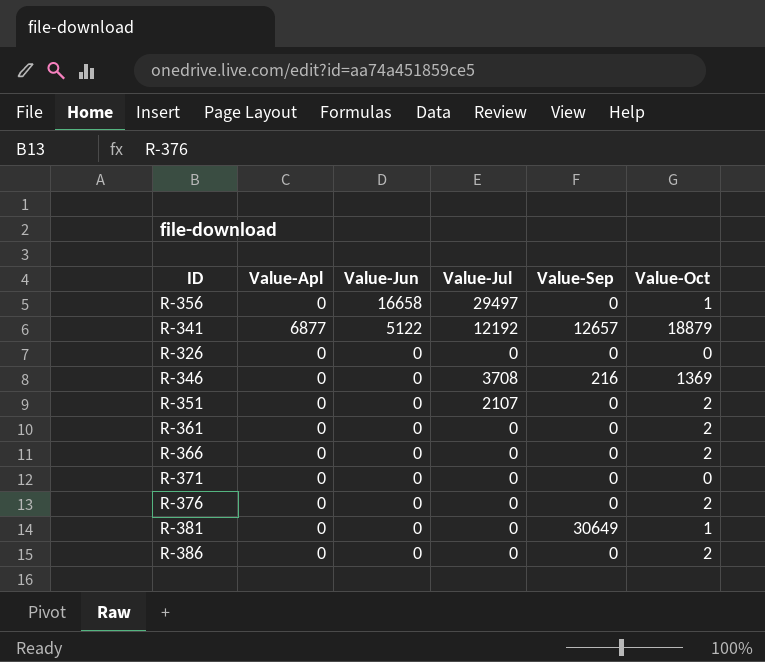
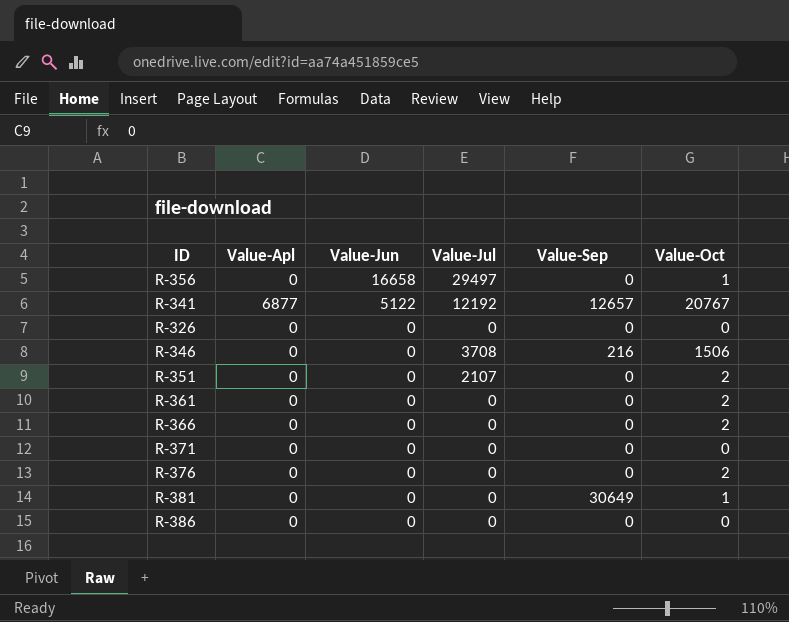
R-341 | Value-Oct: 18879 -> 20767
R-346 | Value-Oct: 1369 -> 1506
R-386 | Value-Oct: 2 -> 0

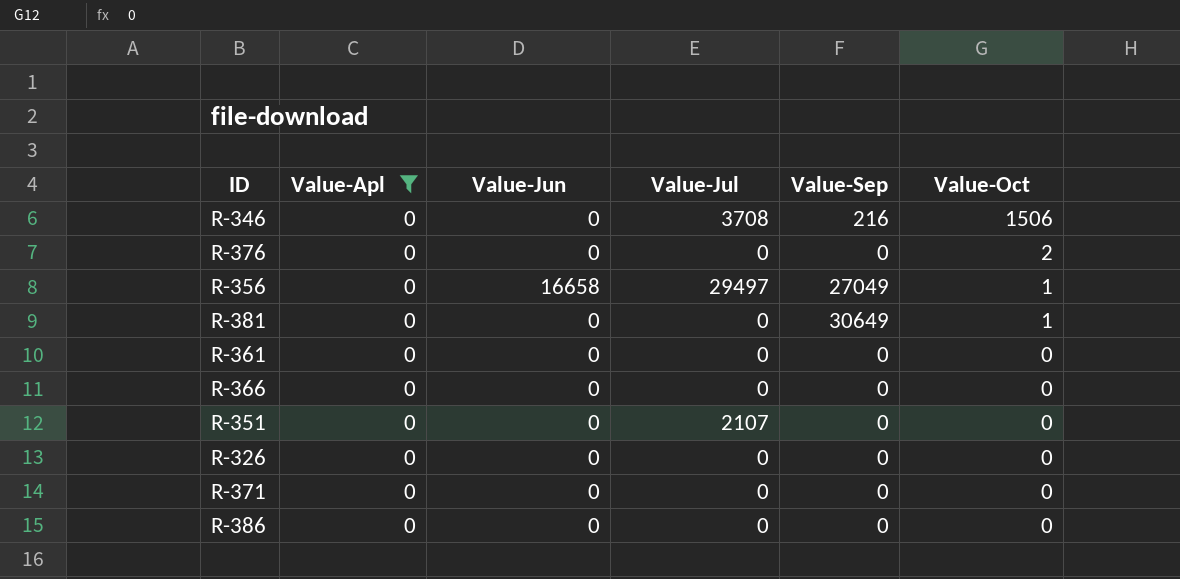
filter: none -> Value-Apl = 0
row order: Value-Jun descending -> Value-Oct descending
R-356 | Value-Sep: 0 -> 27049
R-361 | Value-Oct: 2 -> 0
R-366 | Value-Oct: 2 -> 0
R-351 | Value-Oct: 2 -> 0

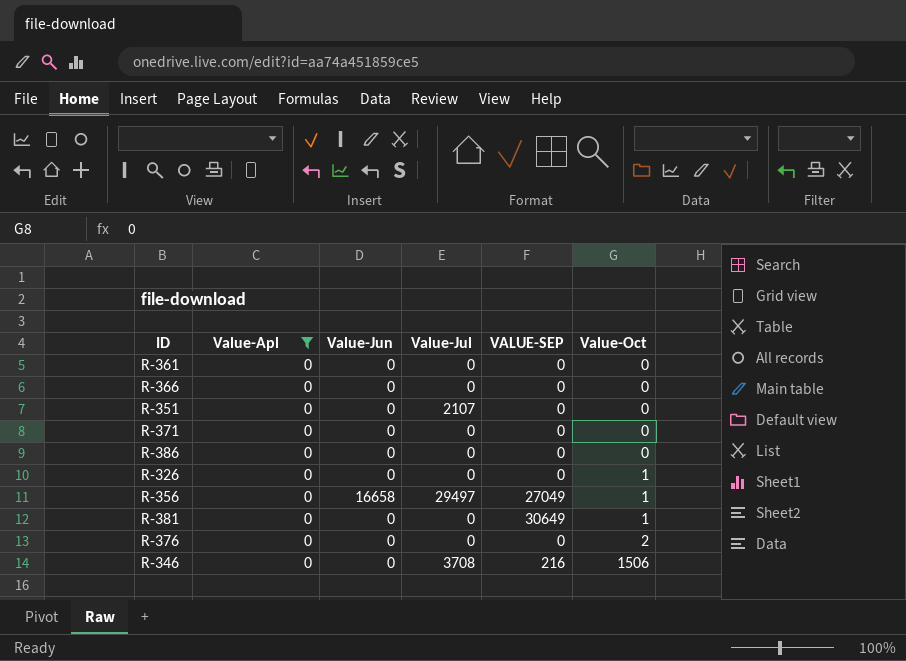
row order: Value-Oct descending -> Value-Oct ascending
column name: Value-Sep -> VALUE-SEP
R-326 | Value-Oct: 0 -> 1

